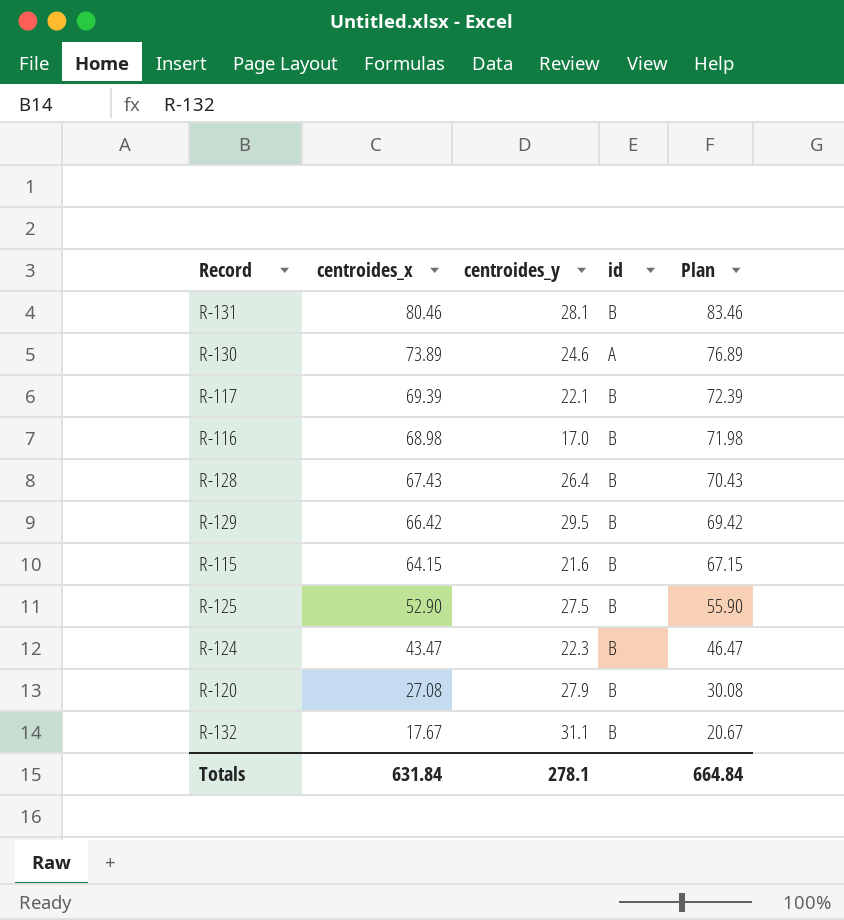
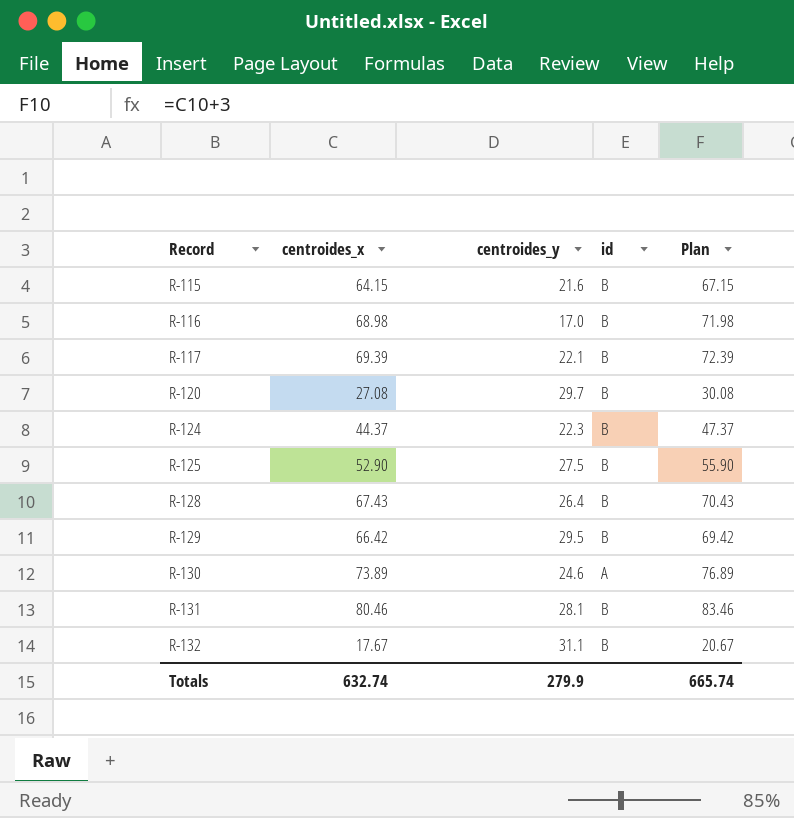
row order: centroides_x descending -> Record ascending
R-120 | centroides_y: 27.9 -> 29.7
R-124 | centroides_x: 43.47 -> 44.37
R-124 | Plan: 46.47 -> 47.37
Totals | centroides_x: 631.84 -> 632.74
Totals | centroides_y: 278.1 -> 279.9
Totals | Plan: 664.84 -> 665.74

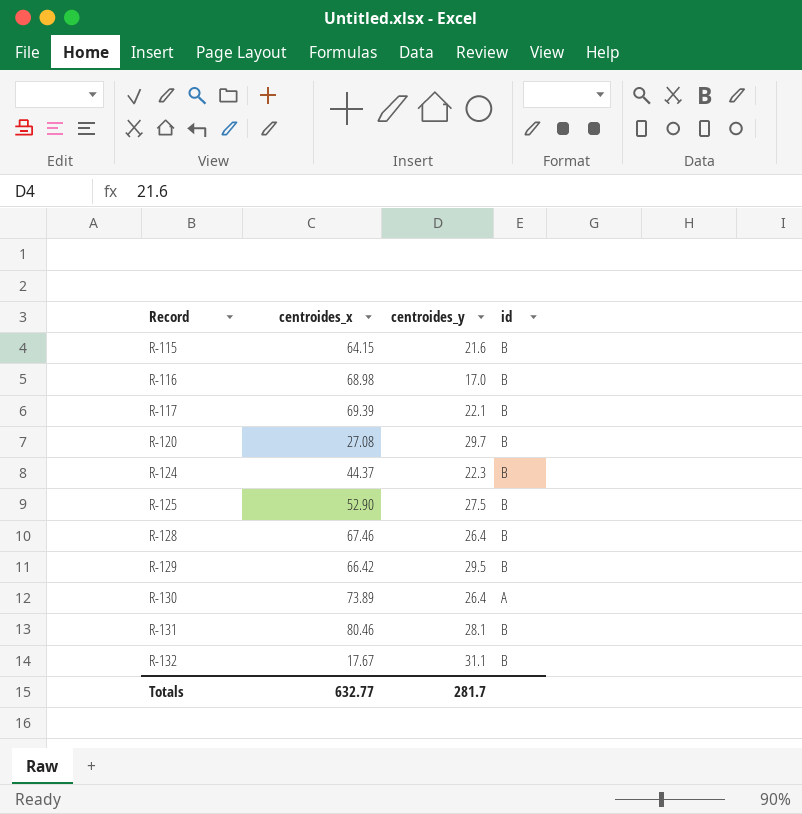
column Plan | formula: [centroides_x] + 3 -> none
R-128 | centroides_x: 67.43 -> 67.46
R-130 | centroides_y: 24.6 -> 26.4
Totals | centroides_x: 632.74 -> 632.77
Totals | centroides_y: 279.9 -> 281.7

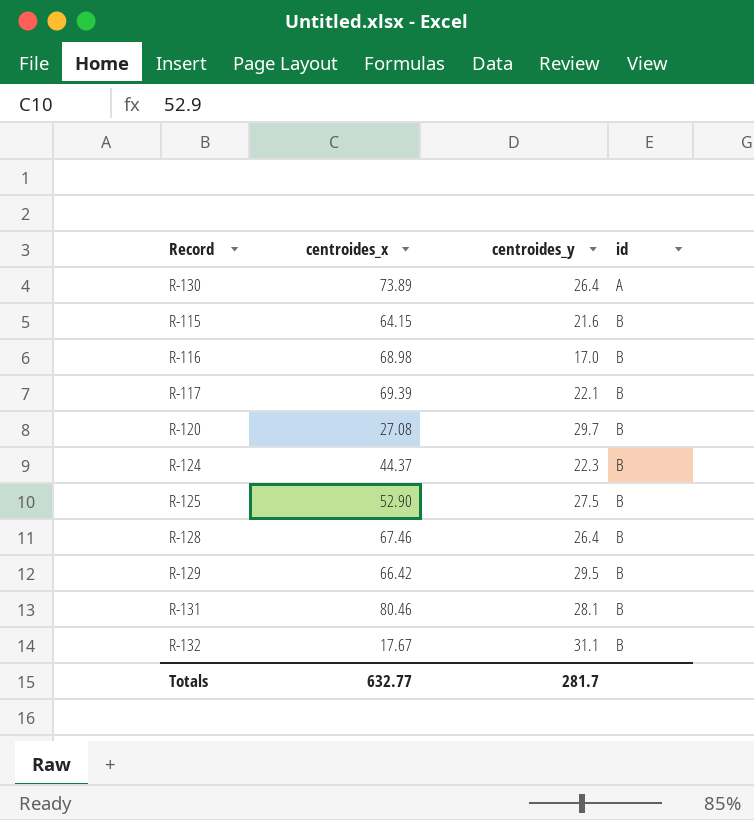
row order: Record ascending -> id ascending

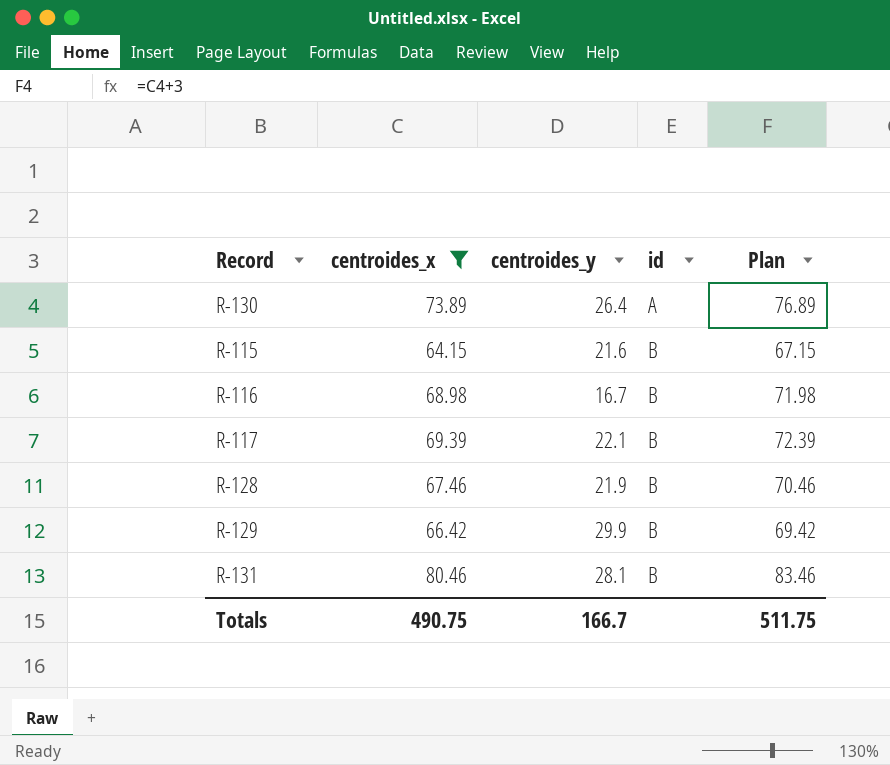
filter: none -> centroides_x >= 64.15
column Plan | formula: none -> [centroides_x] + 3
R-116 | centroides_y: 17.0 -> 16.7
R-128 | centroides_y: 26.4 -> 21.9
R-129 | centroides_y: 29.5 -> 29.9
Totals | centroides_x: 632.77 -> 490.75
Totals | centroides_y: 281.7 -> 166.7

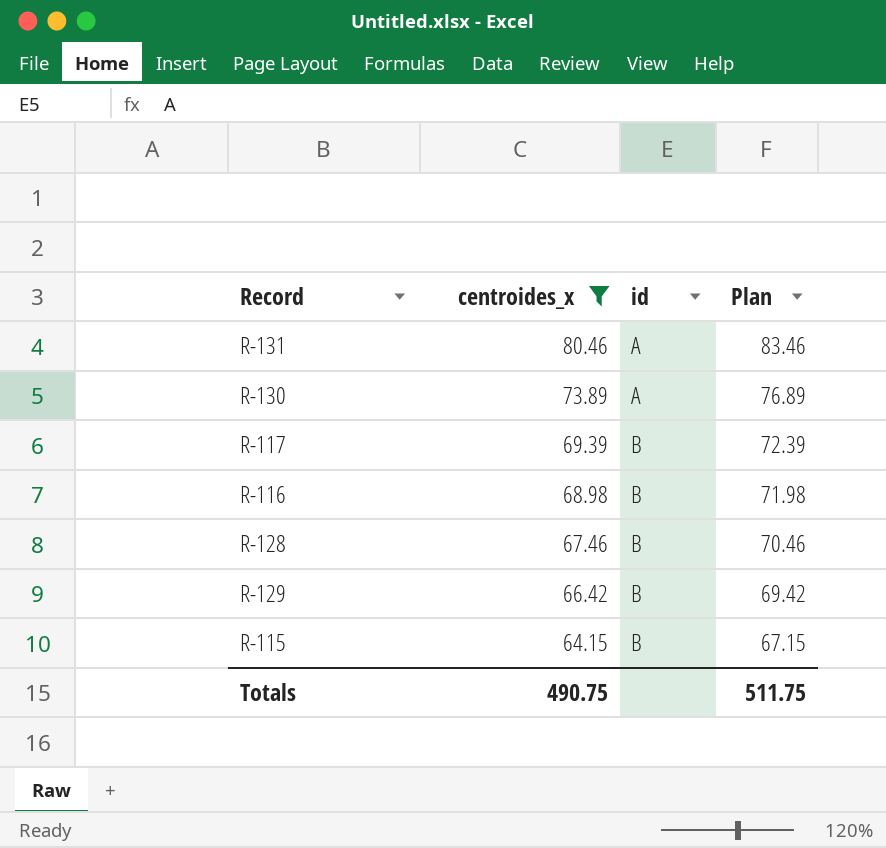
row order: id ascending -> centroides_x descending
column centroides_y | position: 3 -> none
R-131 | id: B -> A

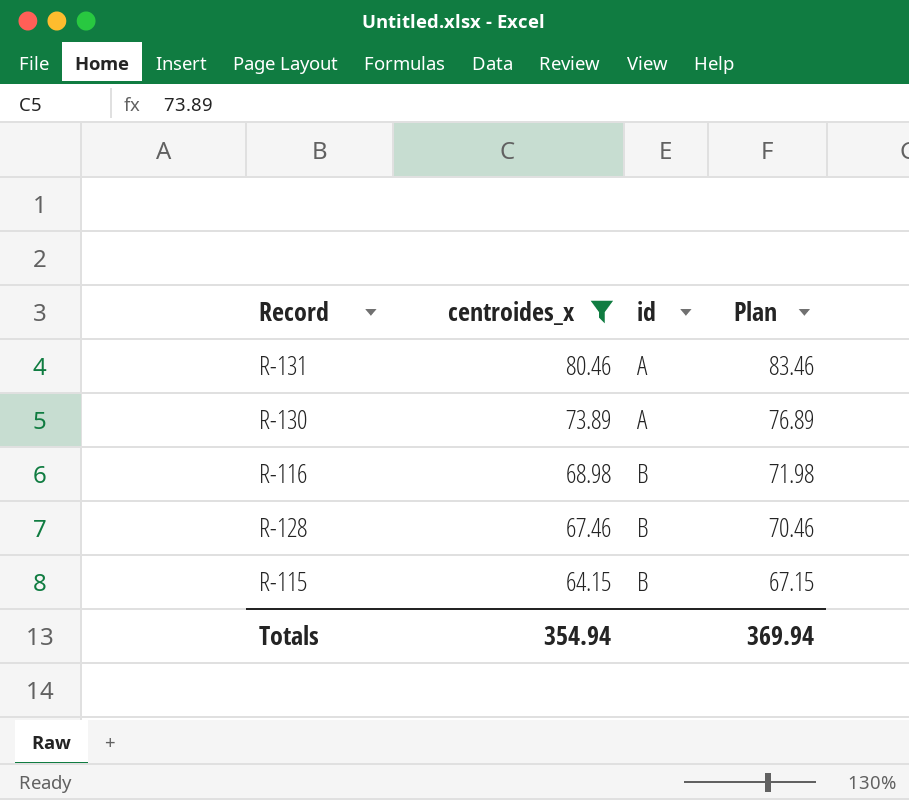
row R-117: 69.39 | B | 72.39 -> none
row R-129: 66.42 | B | 69.42 -> none
Totals | centroides_x: 490.75 -> 354.94
Totals | Plan: 511.75 -> 369.94

